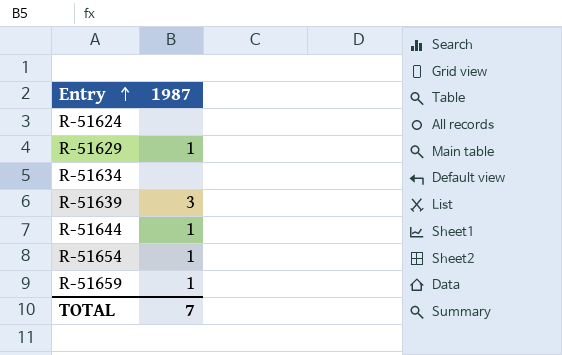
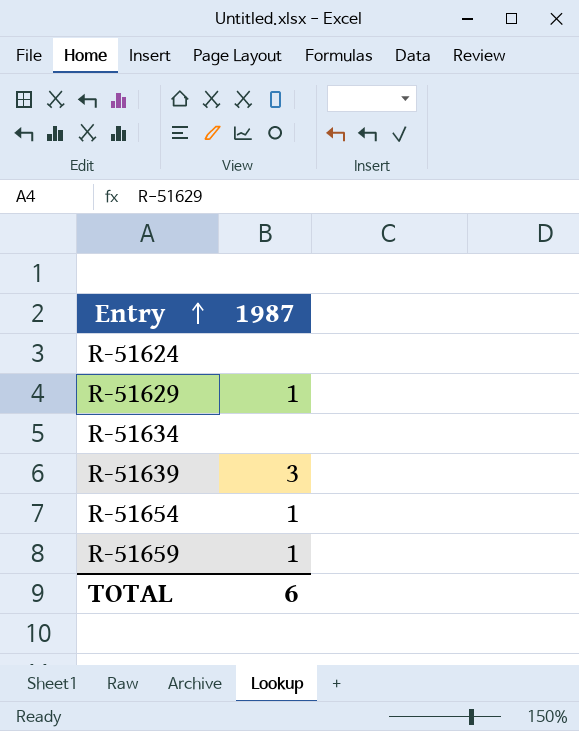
row R-51644: 1 -> none
TOTAL | 1987: 7 -> 6

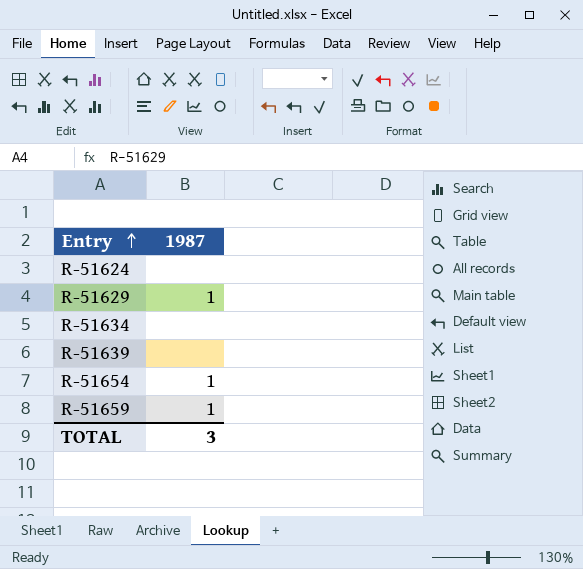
R-51639 | 1987: 3 -> none
TOTAL | 1987: 6 -> 3

